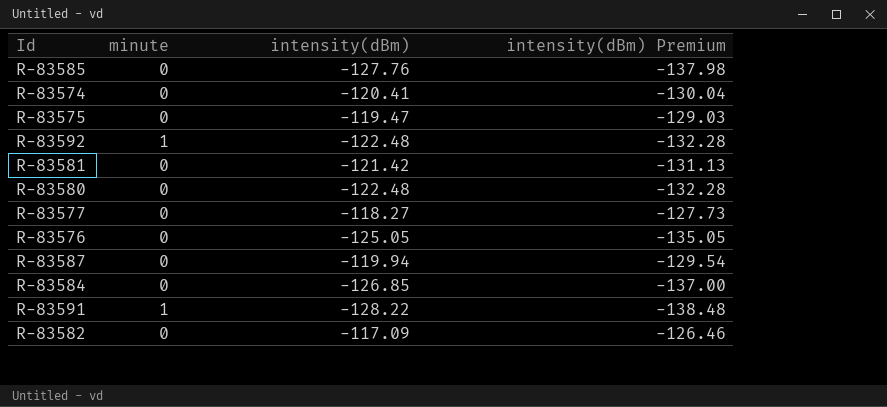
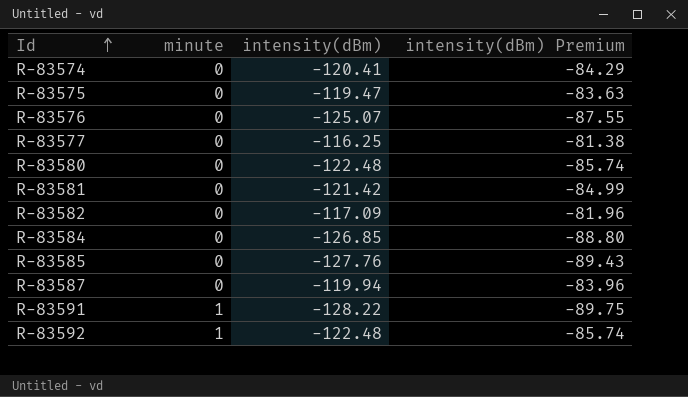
row order: none -> Id ascending
column intensity(dBm) Premium | formula: [intensity(dBm)] * 1.08 -> [intensity(dBm)] * 0.7
R-83576 | intensity(dBm): -125.05 -> -125.07
R-83577 | intensity(dBm): -118.27 -> -116.25

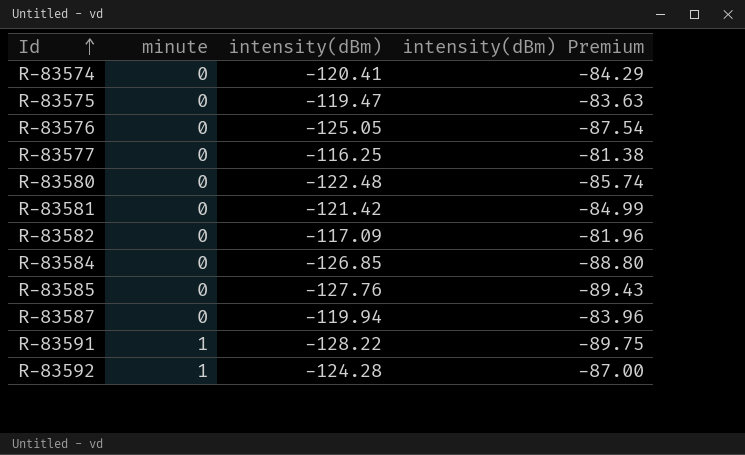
R-83576 | intensity(dBm): -125.07 -> -125.05
R-83576 | intensity(dBm) Premium: -87.55 -> -87.54
R-83592 | intensity(dBm): -122.48 -> -124.28
R-83592 | intensity(dBm) Premium: -85.74 -> -87.00

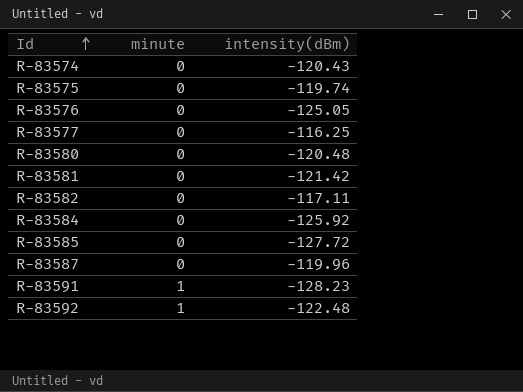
column intensity(dBm) Premium | formula: [intensity(dBm)] * 0.7 -> none
R-83574 | intensity(dBm): -120.41 -> -120.43
R-83575 | intensity(dBm): -119.47 -> -119.74
R-83580 | intensity(dBm): -122.48 -> -120.48
R-83582 | intensity(dBm): -117.09 -> -117.11
R-83584 | intensity(dBm): -126.85 -> -125.92
R-83585 | intensity(dBm): -127.76 -> -127.72
R-83587 | intensity(dBm): -119.94 -> -119.96
R-83591 | intensity(dBm): -128.22 -> -128.23
R-83592 | intensity(dBm): -124.28 -> -122.48

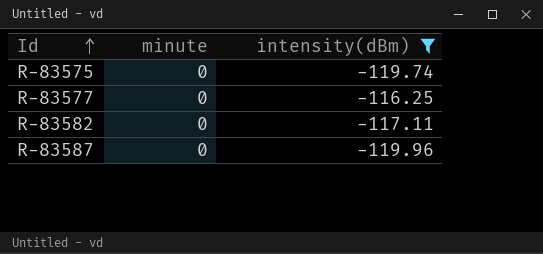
filter: none -> intensity(dBm) >= -119.96

